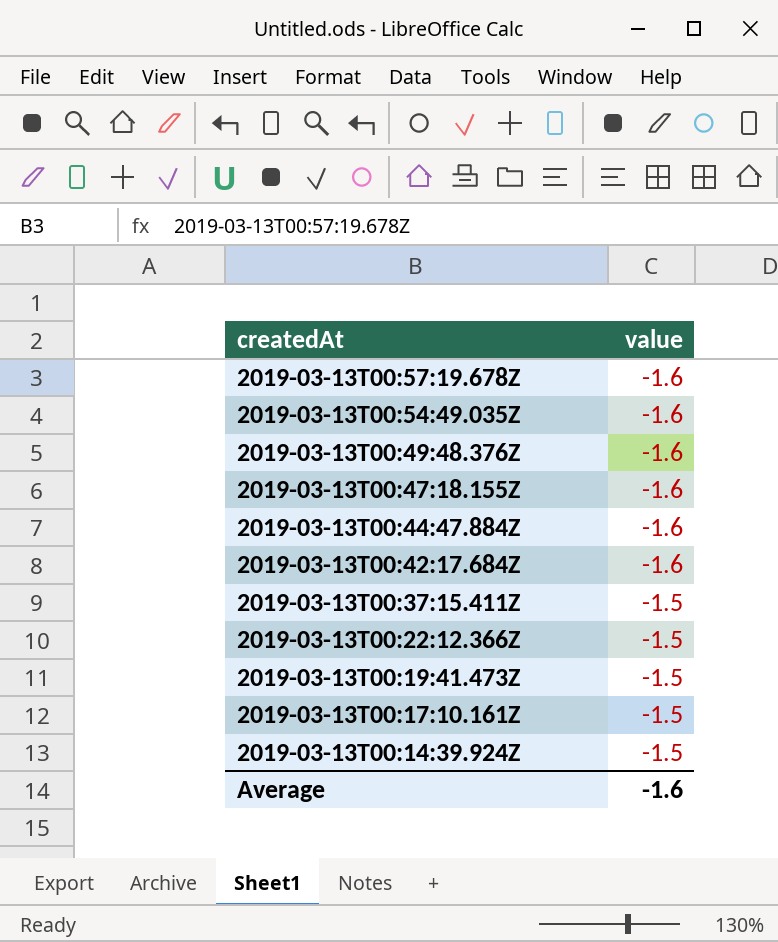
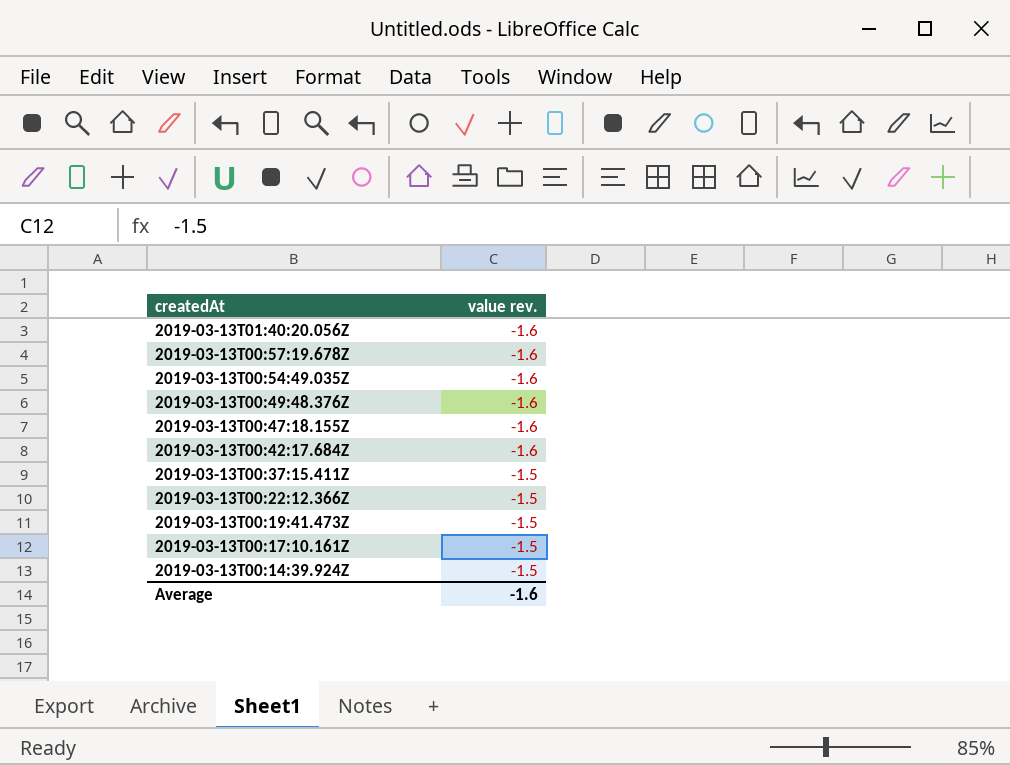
column name: value -> value rev.
row 2019-03-13T00:44:47.884Z: -1.6 -> none
row 2019-03-13T01:40:20.056Z: none -> -1.6

